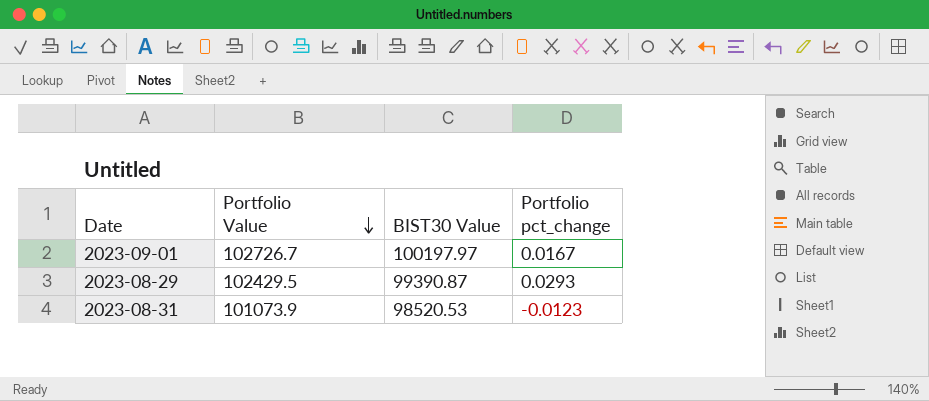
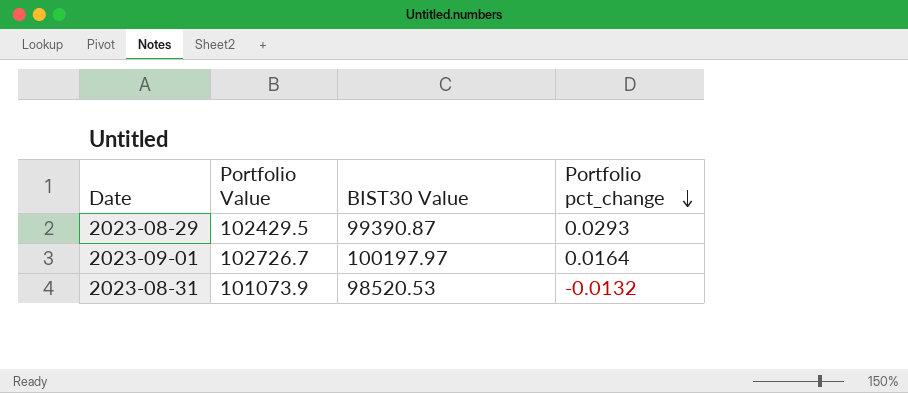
row order: Portfolio Value descending -> Portfolio pct_change descending
2023-09-01 | Portfolio pct_change: 0.0167 -> 0.0164
2023-08-31 | Portfolio pct_change: -0.0123 -> -0.0132

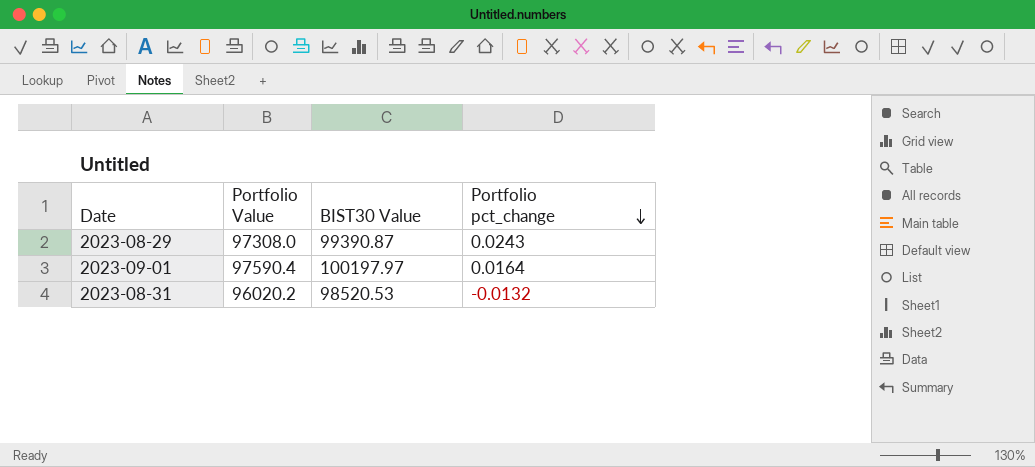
2023-08-29 | Portfolio Value: 102429.5 -> 97308.0
2023-08-29 | Portfolio pct_change: 0.0293 -> 0.0243
2023-09-01 | Portfolio Value: 102726.7 -> 97590.4
2023-08-31 | Portfolio Value: 101073.9 -> 96020.2

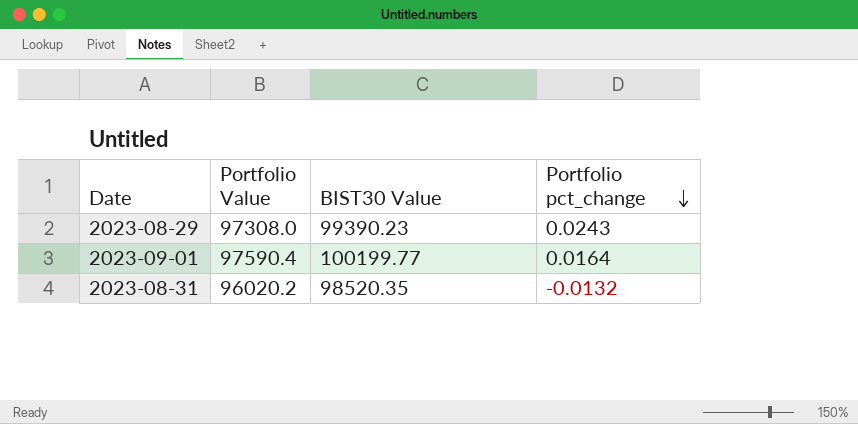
2023-08-29 | BIST30 Value: 99390.87 -> 99390.23
2023-09-01 | BIST30 Value: 100197.97 -> 100199.77
2023-08-31 | BIST30 Value: 98520.53 -> 98520.35

